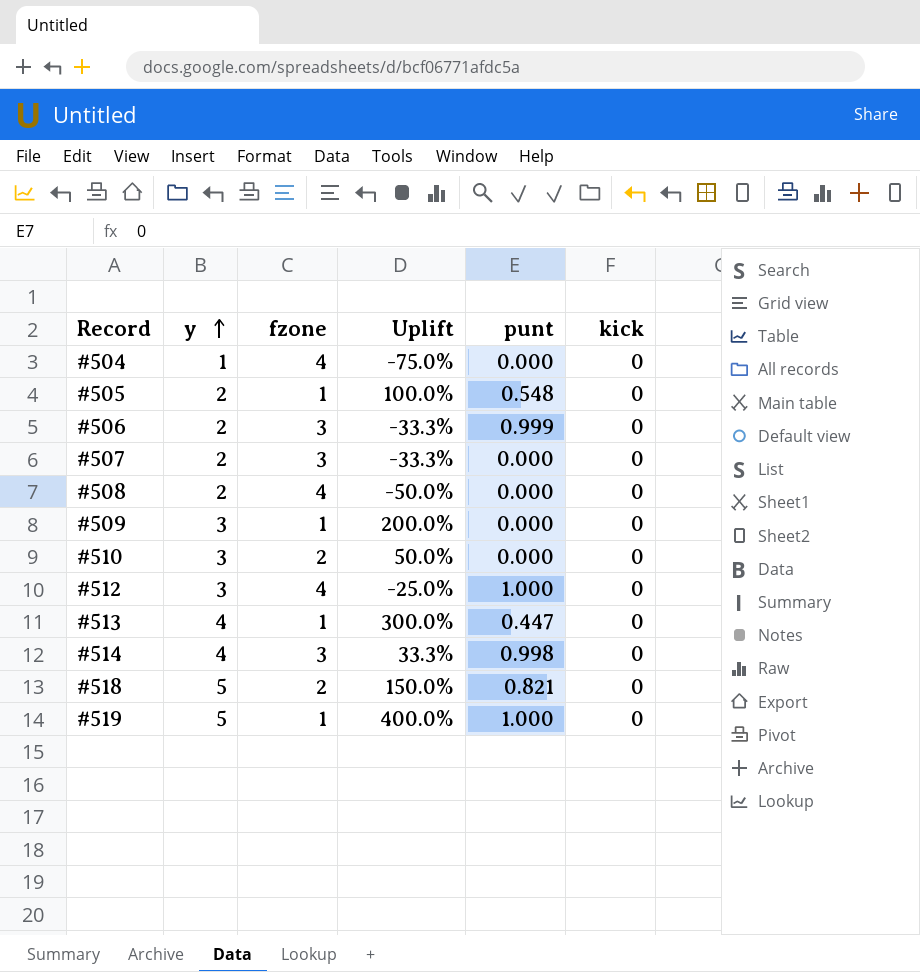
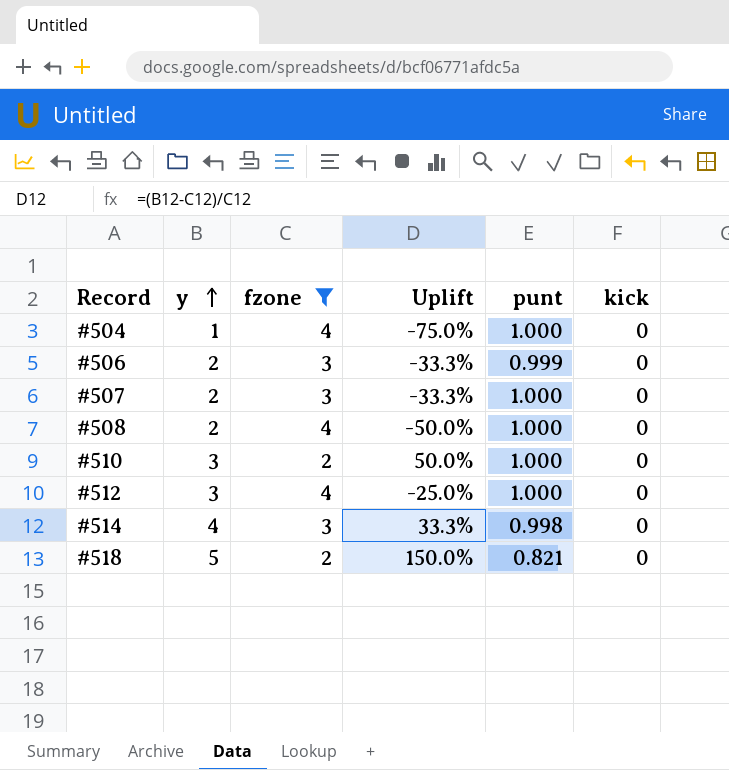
filter: none -> fzone != 1
#504 | punt: 0.000 -> 1.000
#507 | punt: 0.000 -> 1.000
#508 | punt: 0.000 -> 1.000
#510 | punt: 0.000 -> 1.000

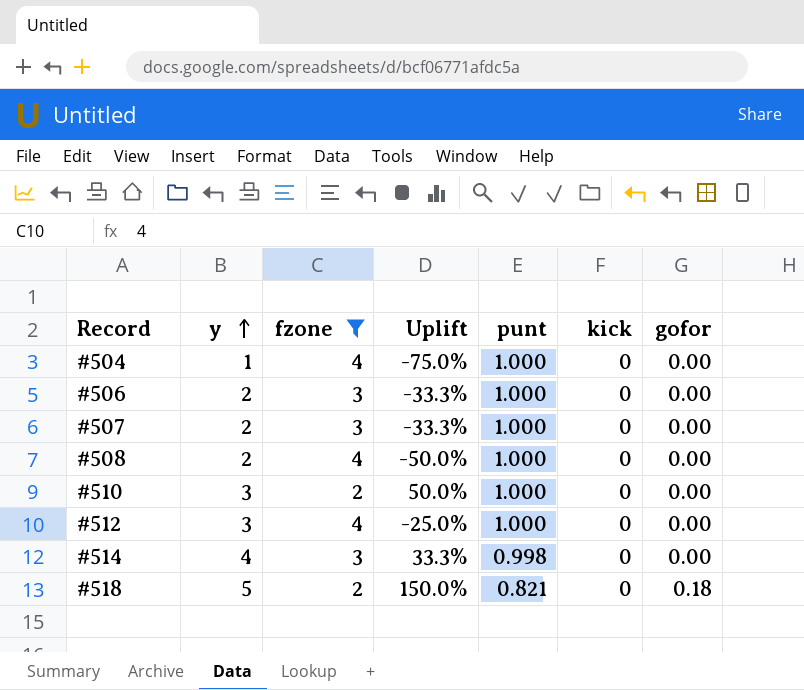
column gofor | position: none -> 7
#506 | punt: 0.999 -> 1.000

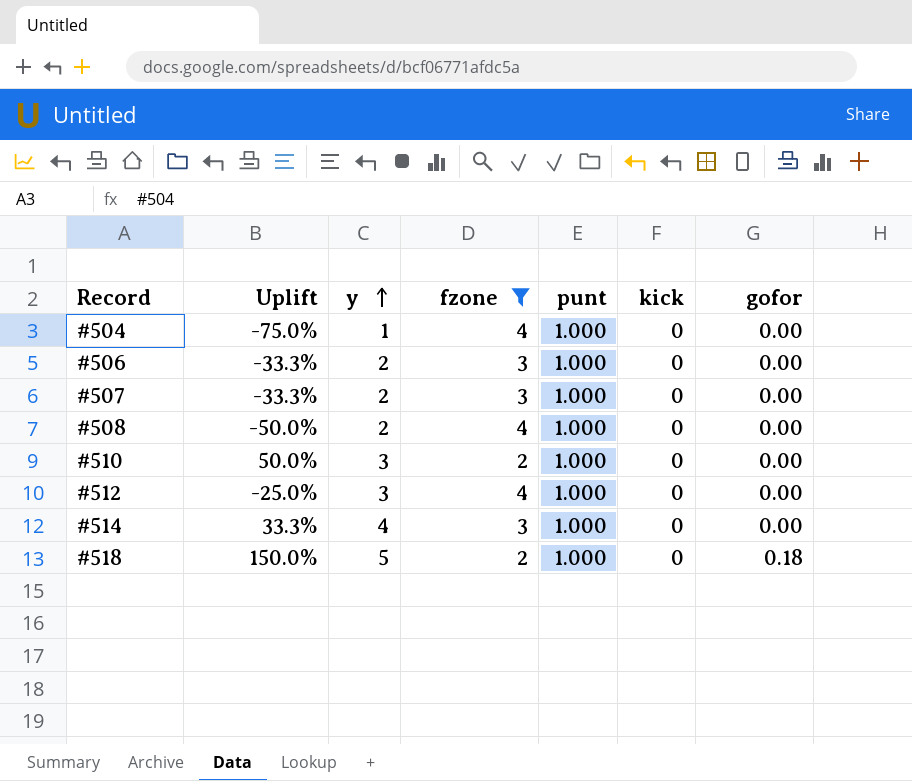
column Uplift | position: 4 -> 2
#514 | punt: 0.998 -> 1.000
#518 | punt: 0.821 -> 1.000

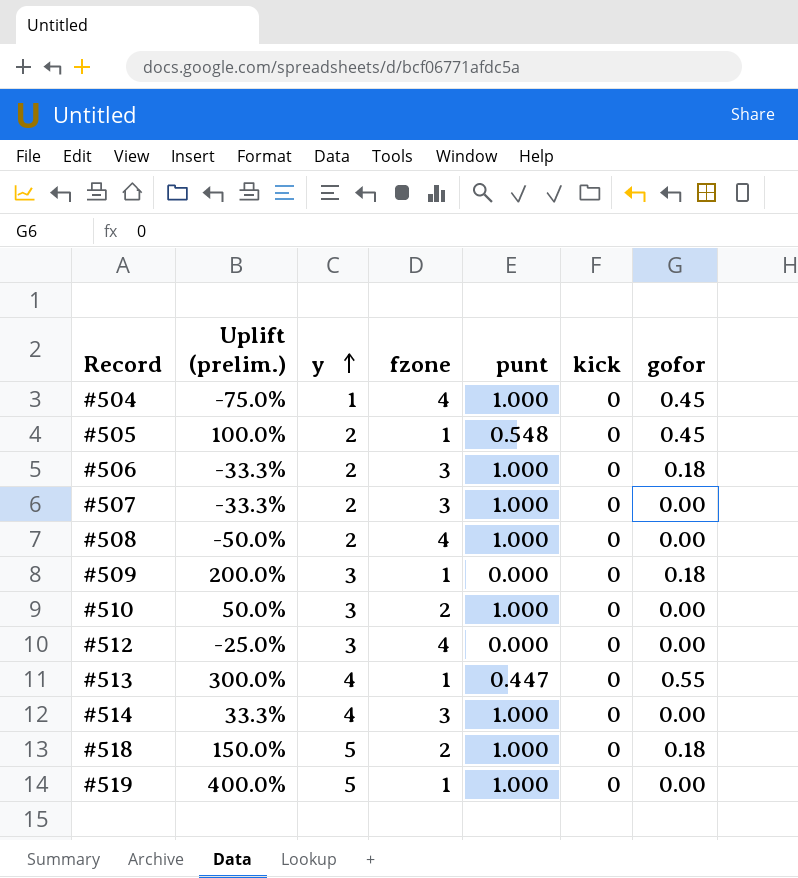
filter: fzone != 1 -> none
column name: Uplift -> Uplift (prelim.)
#504 | gofor: 0.00 -> 0.45
#506 | gofor: 0.00 -> 0.18
#512 | punt: 1.000 -> 0.000

